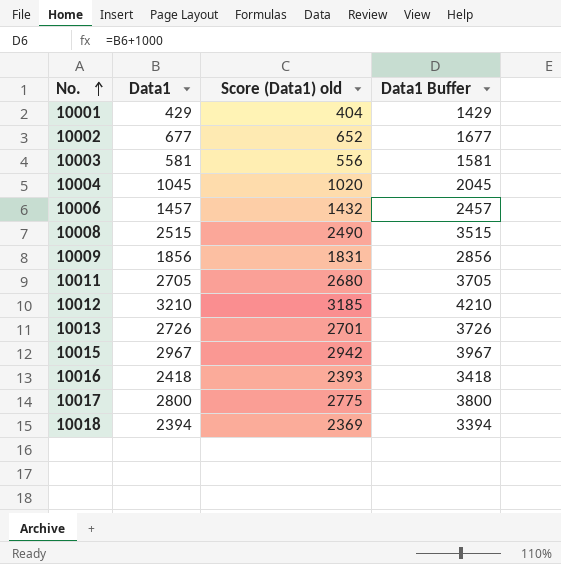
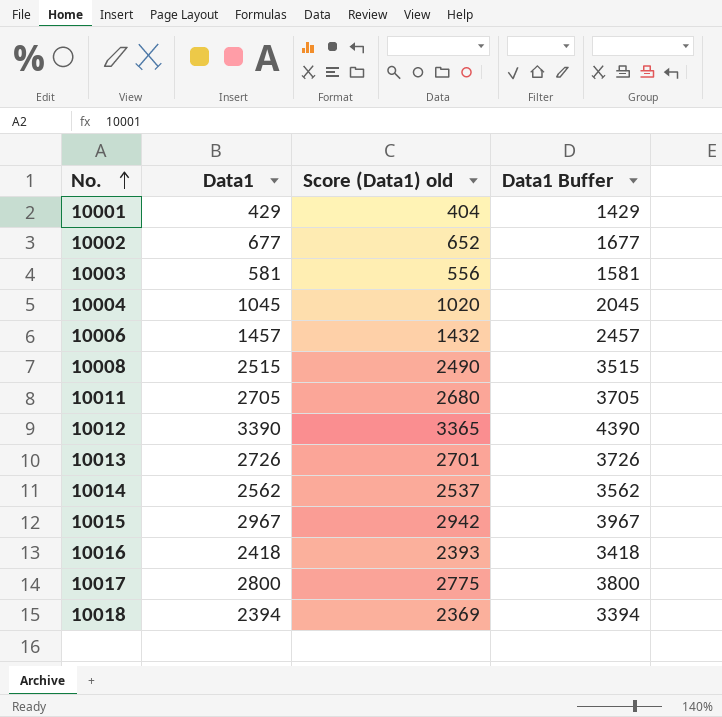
row 10009: 1856 | 1831 | 2856 -> none
10012 | Data1: 3210 -> 3390
10012 | Score (Data1) old: 3185 -> 3365
10012 | Data1 Buffer: 4210 -> 4390
row 10014: none -> 2562 | 2537 | 3562

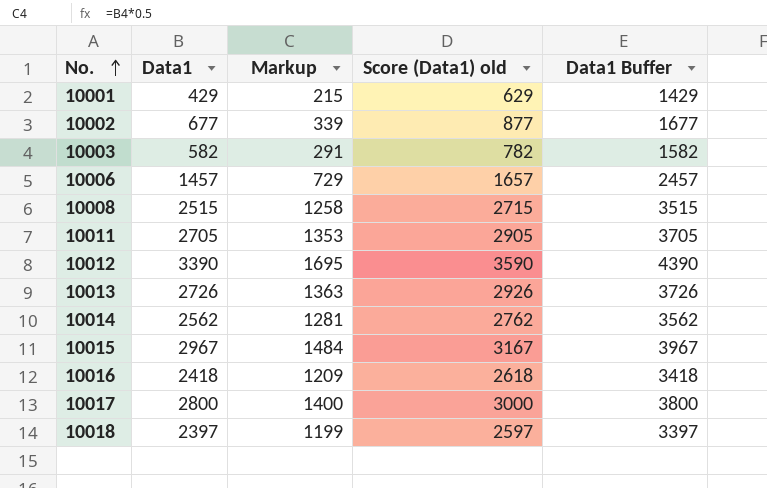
column Markup | formula: none -> [Data1] * 0.5
column Score (Data1) old | formula: [Data1] - 25 -> [Data1] + 200
row 10004: 1045 | 1020 | 2045 -> none
10003 | Data1: 581 -> 582
10003 | Data1 Buffer: 1581 -> 1582
10018 | Data1: 2394 -> 2397
10018 | Data1 Buffer: 3394 -> 3397

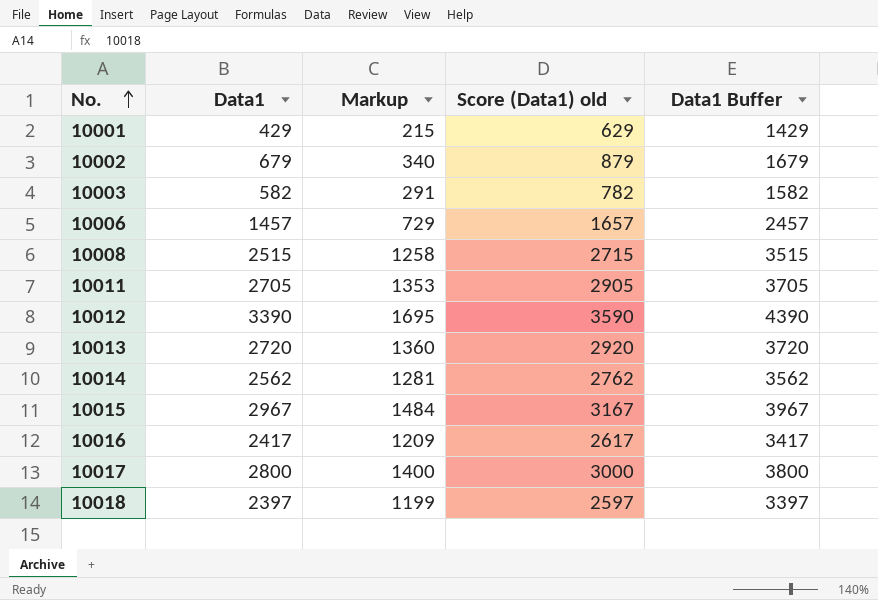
10002 | Data1: 677 -> 679
10002 | Markup: 339 -> 340
10002 | Score (Data1) old: 877 -> 879
10002 | Data1 Buffer: 1677 -> 1679
10013 | Data1: 2726 -> 2720
10013 | Markup: 1363 -> 1360
10013 | Score (Data1) old: 2926 -> 2920
10013 | Data1 Buffer: 3726 -> 3720
10016 | Data1: 2418 -> 2417
10016 | Score (Data1) old: 2618 -> 2617
10016 | Data1 Buffer: 3418 -> 3417

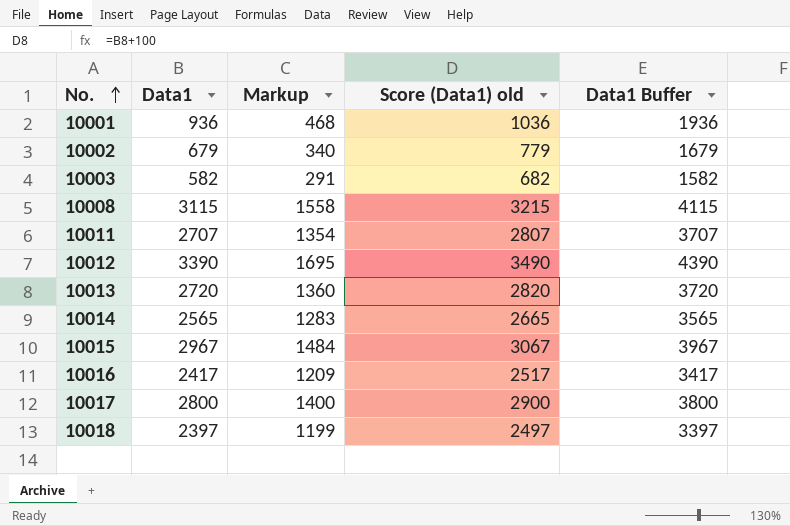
column Score (Data1) old | formula: [Data1] + 200 -> [Data1] + 100
row 10006: 1457 | 729 | 1657 | 2457 -> none
10001 | Data1: 429 -> 936
10001 | Markup: 215 -> 468
10001 | Data1 Buffer: 1429 -> 1936
10008 | Data1: 2515 -> 3115
10008 | Markup: 1258 -> 1558
10008 | Data1 Buffer: 3515 -> 4115
10011 | Data1: 2705 -> 2707
10011 | Markup: 1353 -> 1354
10011 | Data1 Buffer: 3705 -> 3707
10014 | Data1: 2562 -> 2565
10014 | Markup: 1281 -> 1283
10014 | Data1 Buffer: 3562 -> 3565

